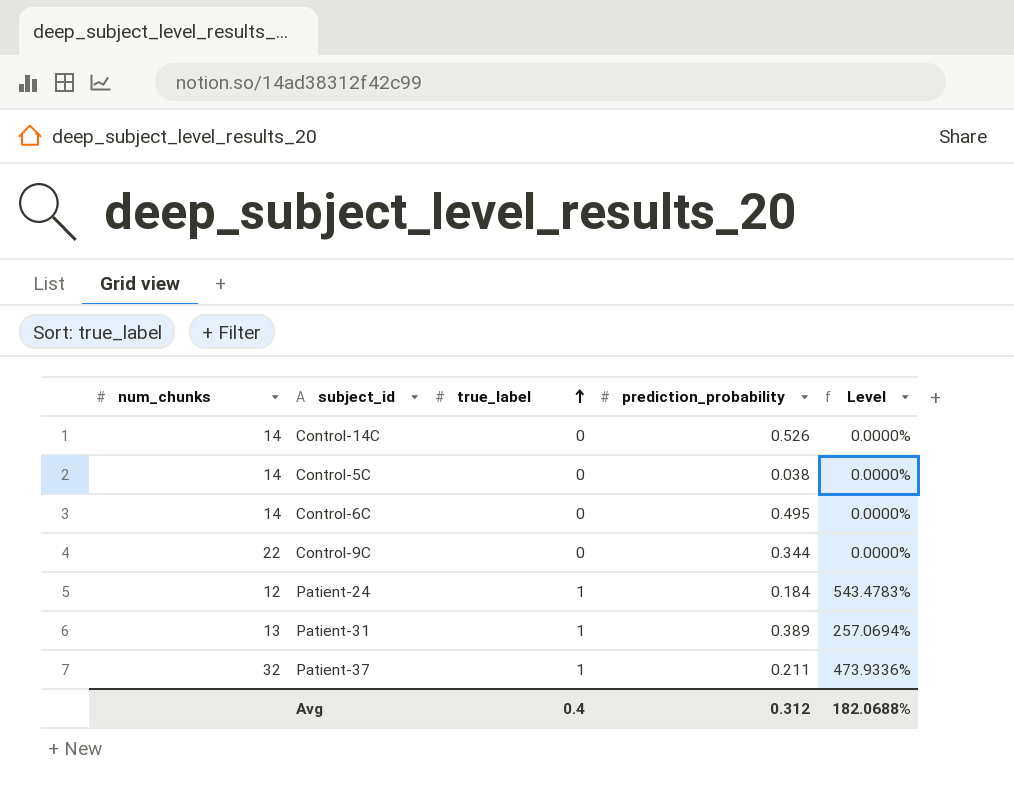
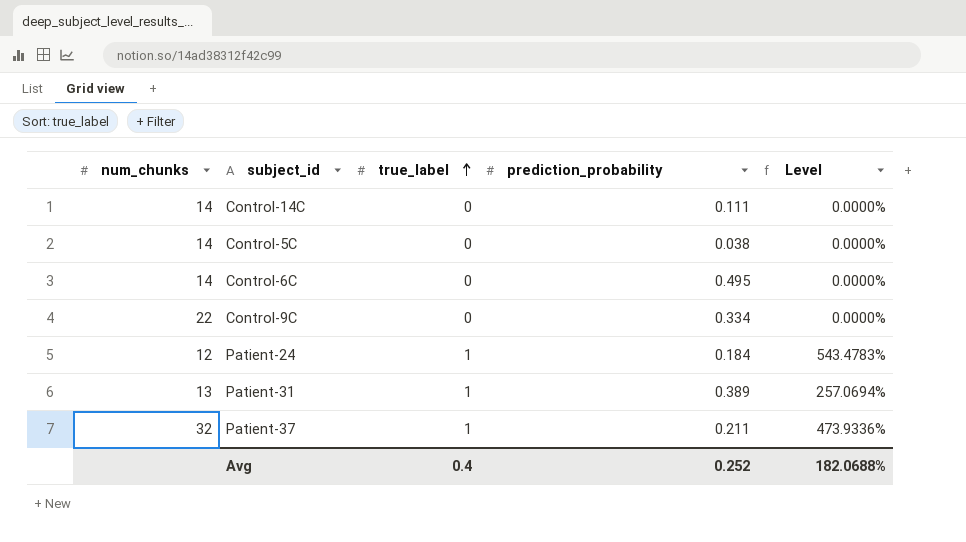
Control-14C | prediction_probability: 0.526 -> 0.111
Control-9C | prediction_probability: 0.344 -> 0.334
Avg | prediction_probability: 0.312 -> 0.252

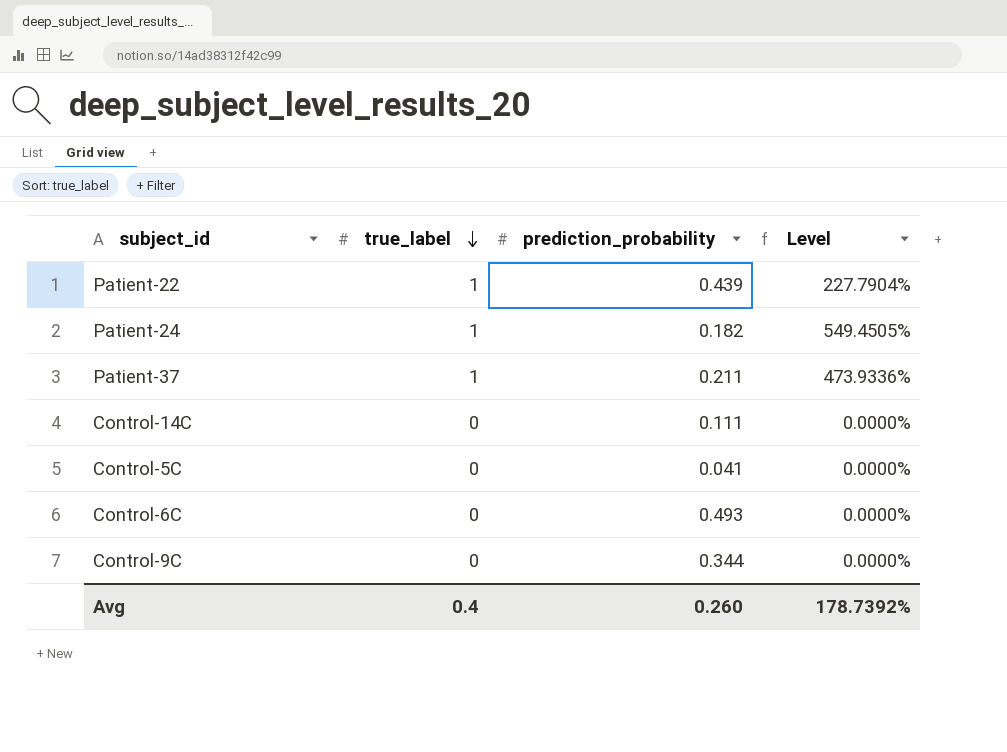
row order: true_label ascending -> true_label descending
column num_chunks | position: 1 -> none
row Patient-31: 13 | 1 | 0.389 | 257.0694% -> none
row Patient-22: none -> 1 | 0.439 | 227.7904%
Patient-24 | prediction_probability: 0.184 -> 0.182
Patient-24 | Level: 543.4783% -> 549.4505%
Control-5C | prediction_probability: 0.038 -> 0.041
Control-6C | prediction_probability: 0.495 -> 0.493
Control-9C | prediction_probability: 0.334 -> 0.344
Avg | prediction_probability: 0.252 -> 0.260
Avg | Level: 182.0688% -> 178.7392%

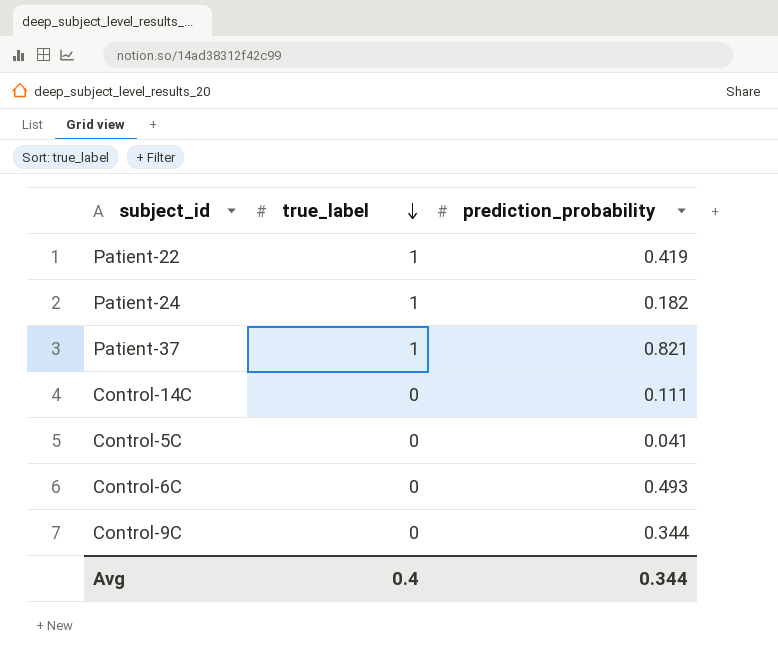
column Level | formula: [true_label] / [prediction_probability] -> none
Patient-22 | prediction_probability: 0.439 -> 0.419
Patient-37 | prediction_probability: 0.211 -> 0.821
Avg | prediction_probability: 0.260 -> 0.344

